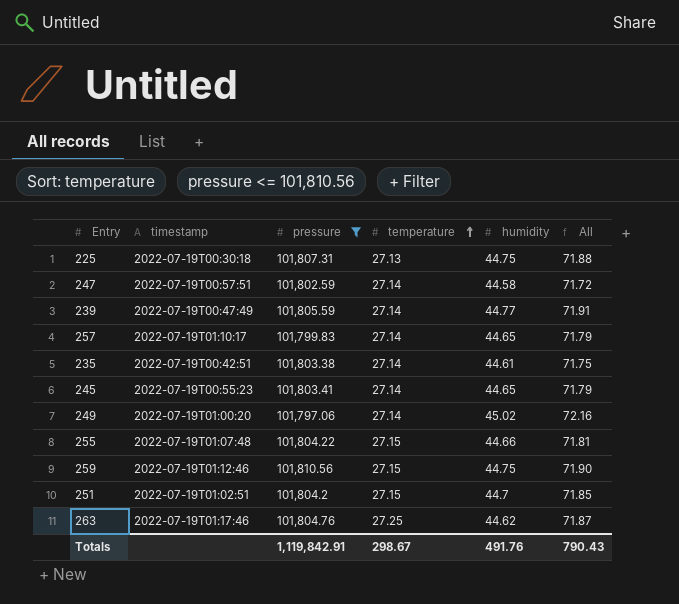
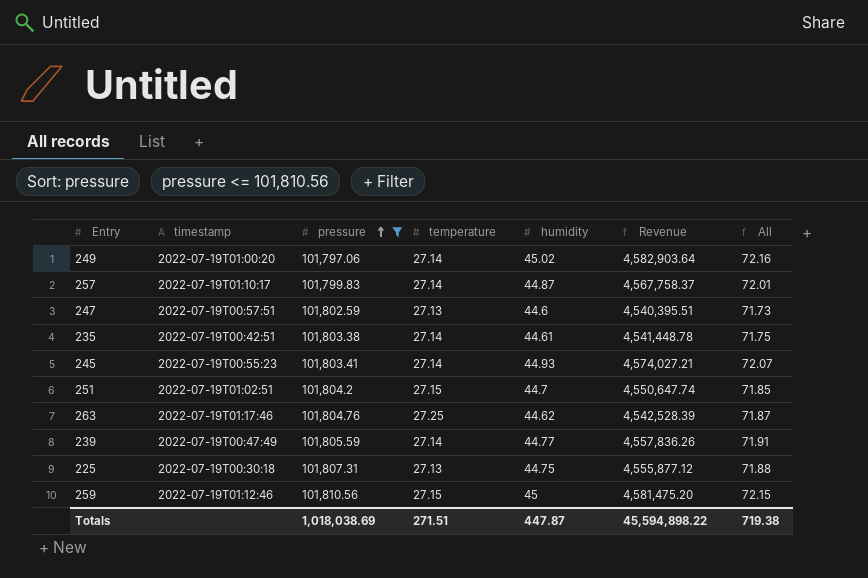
row order: temperature ascending -> pressure ascending
column Revenue | formula: none -> [pressure] * [humidity]
row 255: 2022-07-19T01:07:48 | 101,804.22 | 27.15 | 44.66 | 71.81 -> none
257 | humidity: 44.65 -> 44.87
257 | All: 71.79 -> 72.01
247 | temperature: 27.14 -> 27.13
247 | humidity: 44.58 -> 44.6
247 | All: 71.72 -> 71.73
245 | humidity: 44.65 -> 44.93
245 | All: 71.79 -> 72.07
259 | humidity: 44.75 -> 45
259 | All: 71.90 -> 72.15
Totals | pressure: 1,119,842.91 -> 1,018,038.69
Totals | temperature: 298.67 -> 271.51
Totals | humidity: 491.76 -> 447.87
Totals | All: 790.43 -> 719.38

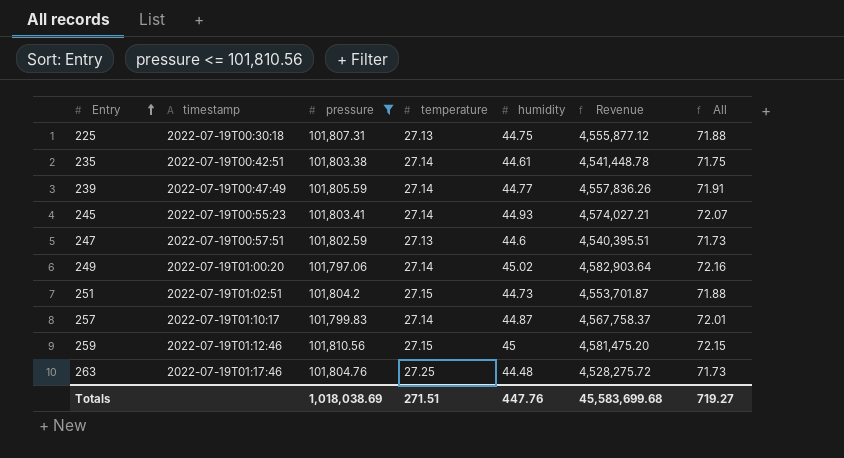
row order: pressure ascending -> Entry ascending
251 | humidity: 44.7 -> 44.73
251 | Revenue: 4,550,647.74 -> 4,553,701.87
251 | All: 71.85 -> 71.88
263 | humidity: 44.62 -> 44.48
263 | Revenue: 4,542,528.39 -> 4,528,275.72
263 | All: 71.87 -> 71.73
Totals | humidity: 447.87 -> 447.76
Totals | Revenue: 45,594,898.22 -> 45,583,699.68
Totals | All: 719.38 -> 719.27

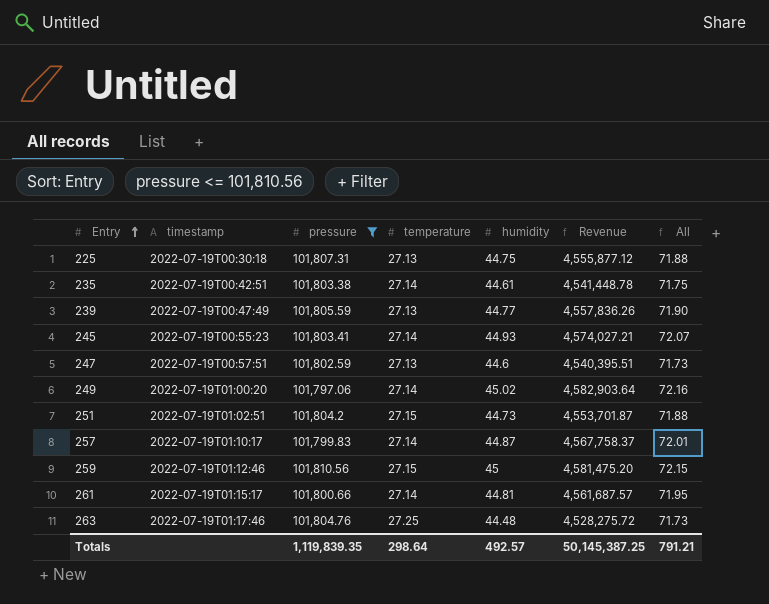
239 | temperature: 27.14 -> 27.13
239 | All: 71.91 -> 71.90
row 261: none -> 2022-07-19T01:15:17 | 101,800.66 | 27.14 | 44.81 | 4,561,687.57 | 71.95
Totals | pressure: 1,018,038.69 -> 1,119,839.35
Totals | temperature: 271.51 -> 298.64
Totals | humidity: 447.76 -> 492.57
Totals | Revenue: 45,583,699.68 -> 50,145,387.25
Totals | All: 719.27 -> 791.21

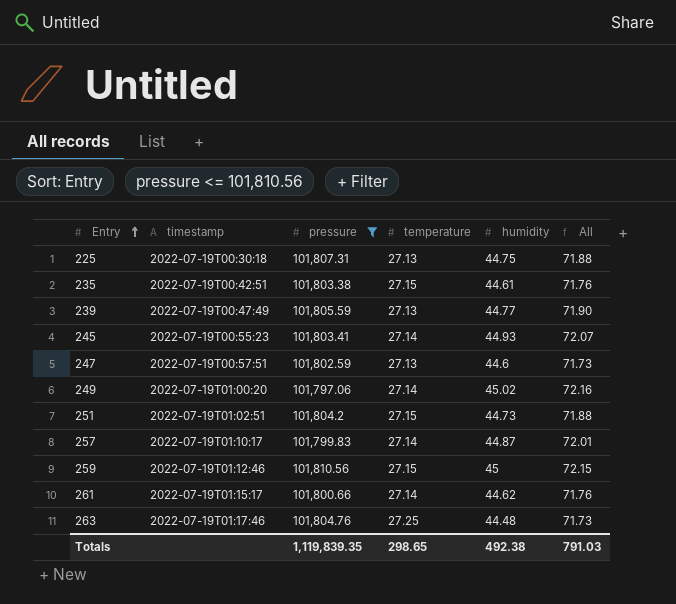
column Revenue | formula: [pressure] * [humidity] -> none
235 | temperature: 27.14 -> 27.15
235 | All: 71.75 -> 71.76
261 | humidity: 44.81 -> 44.62
261 | All: 71.95 -> 71.76
Totals | temperature: 298.64 -> 298.65
Totals | humidity: 492.57 -> 492.38
Totals | All: 791.21 -> 791.03

